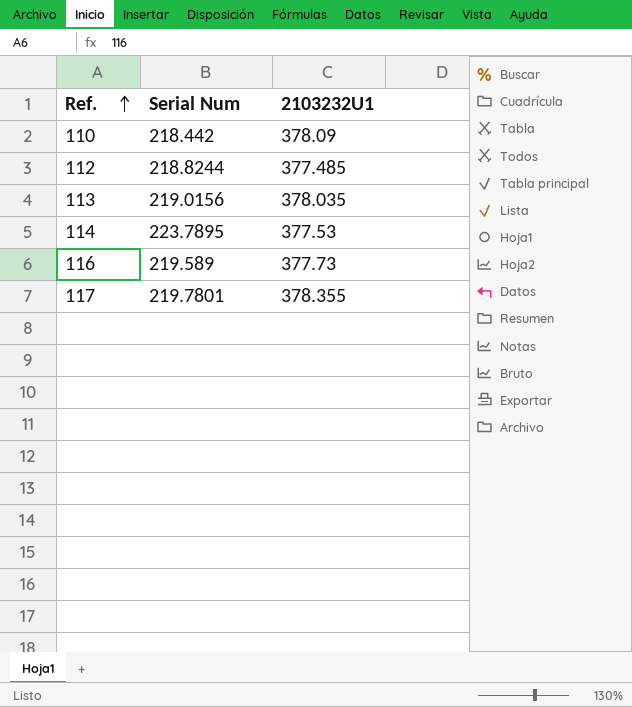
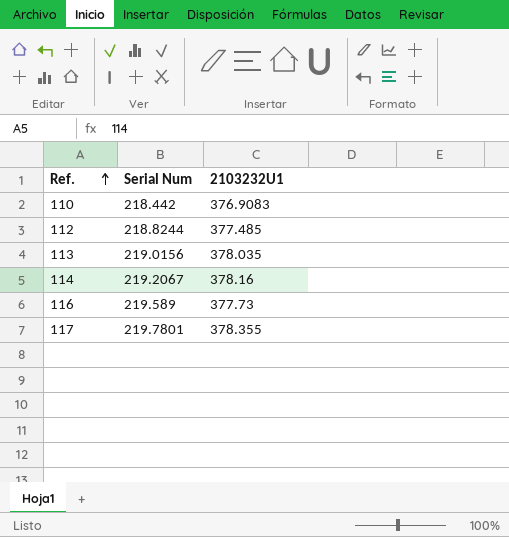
110 | 2103232U1: 378.09 -> 376.9083
114 | Serial Num: 223.7895 -> 219.2067
114 | 2103232U1: 377.53 -> 378.16

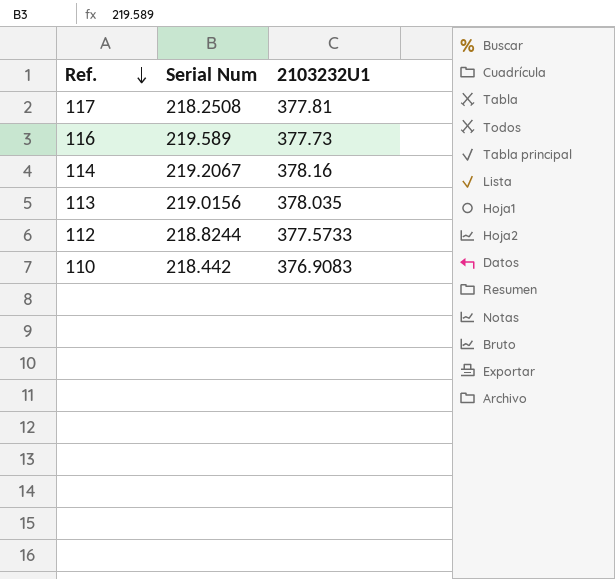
row order: Ref. ascending -> Ref. descending
117 | Serial Num: 219.7801 -> 218.2508
117 | 2103232U1: 378.355 -> 377.81
112 | 2103232U1: 377.485 -> 377.5733

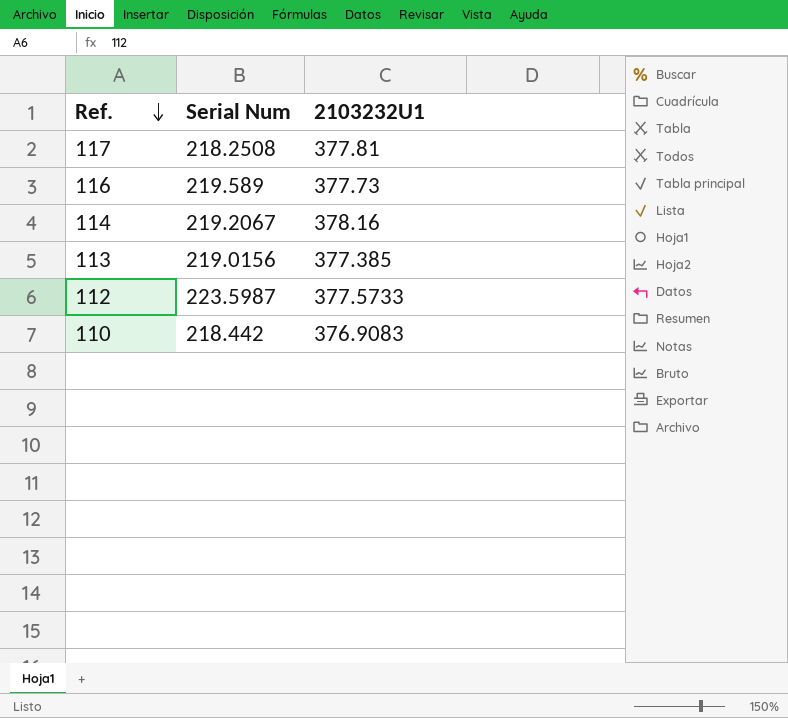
113 | 2103232U1: 378.035 -> 377.385
112 | Serial Num: 218.8244 -> 223.5987

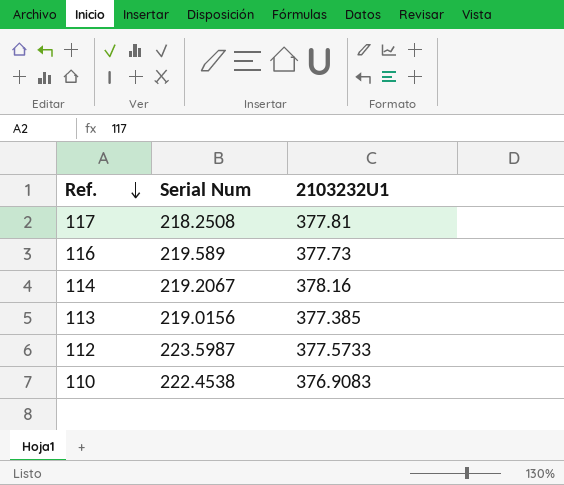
110 | Serial Num: 218.442 -> 222.4538

